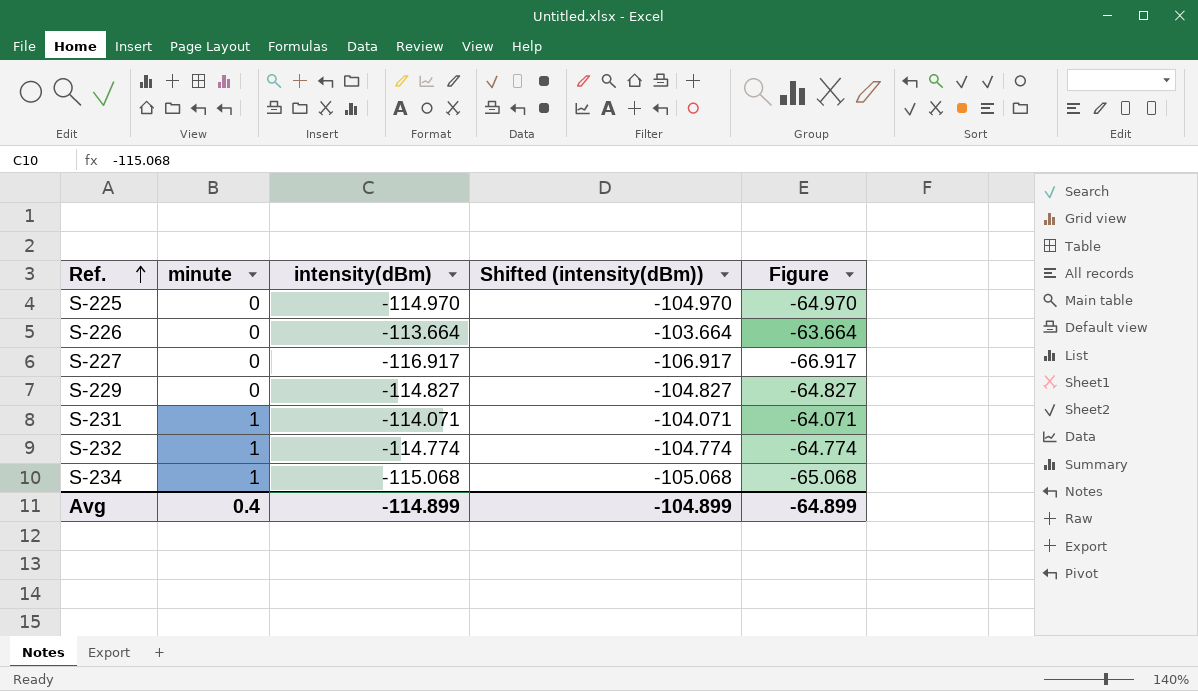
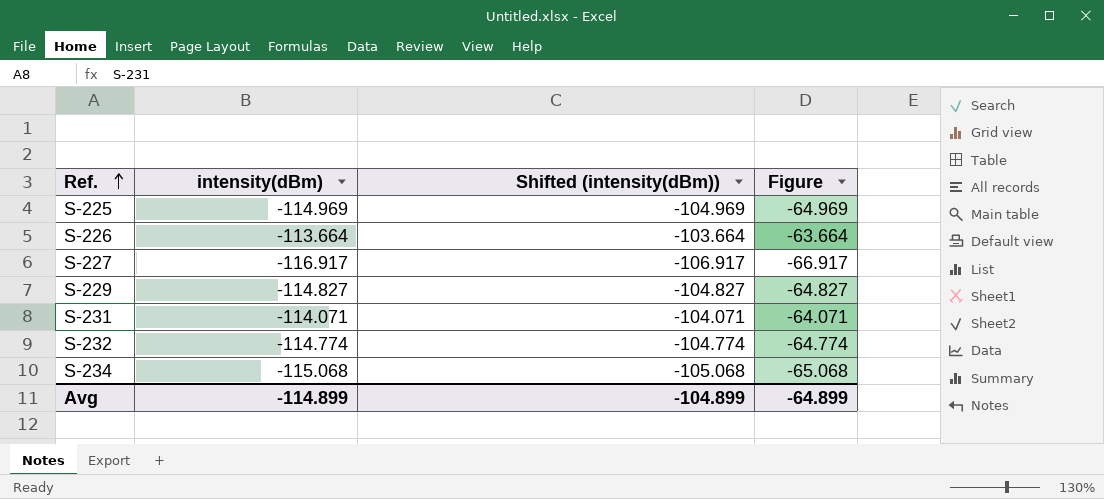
column minute | position: 2 -> none
S-225 | intensity(dBm): -114.970 -> -114.969
S-225 | Shifted (intensity(dBm)): -104.970 -> -104.969
S-225 | Figure: -64.970 -> -64.969

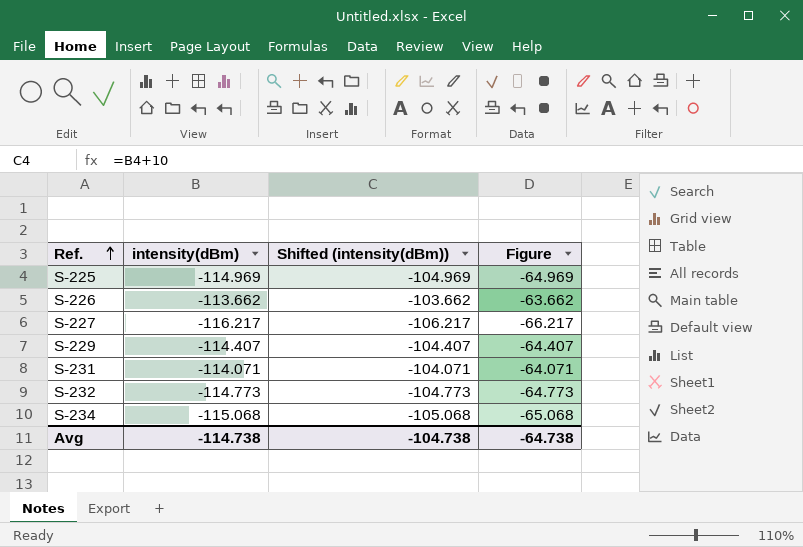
S-226 | intensity(dBm): -113.664 -> -113.662
S-226 | Shifted (intensity(dBm)): -103.664 -> -103.662
S-226 | Figure: -63.664 -> -63.662
S-227 | intensity(dBm): -116.917 -> -116.217
S-227 | Shifted (intensity(dBm)): -106.917 -> -106.217
S-227 | Figure: -66.917 -> -66.217
S-229 | intensity(dBm): -114.827 -> -114.407
S-229 | Shifted (intensity(dBm)): -104.827 -> -104.407
S-229 | Figure: -64.827 -> -64.407
S-232 | intensity(dBm): -114.774 -> -114.773
S-232 | Shifted (intensity(dBm)): -104.774 -> -104.773
S-232 | Figure: -64.774 -> -64.773
Avg | intensity(dBm): -114.899 -> -114.738
Avg | Shifted (intensity(dBm)): -104.899 -> -104.738
Avg | Figure: -64.899 -> -64.738

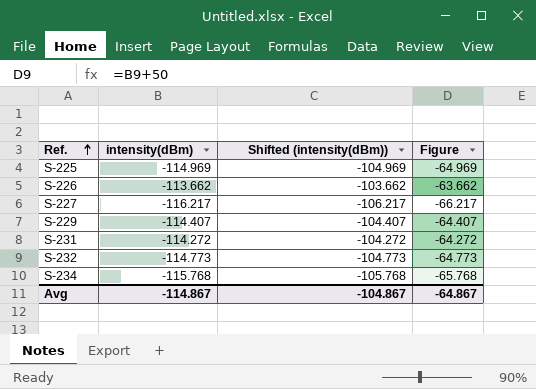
S-231 | intensity(dBm): -114.071 -> -114.272
S-231 | Shifted (intensity(dBm)): -104.071 -> -104.272
S-231 | Figure: -64.071 -> -64.272
S-234 | intensity(dBm): -115.068 -> -115.768
S-234 | Shifted (intensity(dBm)): -105.068 -> -105.768
S-234 | Figure: -65.068 -> -65.768
Avg | intensity(dBm): -114.738 -> -114.867
Avg | Shifted (intensity(dBm)): -104.738 -> -104.867
Avg | Figure: -64.738 -> -64.867

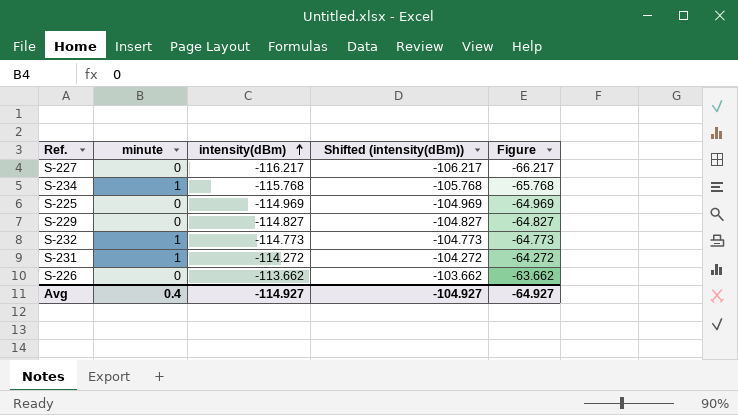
row order: Ref. ascending -> intensity(dBm) ascending
column minute | position: none -> 2
S-229 | intensity(dBm): -114.407 -> -114.827
S-229 | Shifted (intensity(dBm)): -104.407 -> -104.827
S-229 | Figure: -64.407 -> -64.827
Avg | intensity(dBm): -114.867 -> -114.927
Avg | Shifted (intensity(dBm)): -104.867 -> -104.927
Avg | Figure: -64.867 -> -64.927

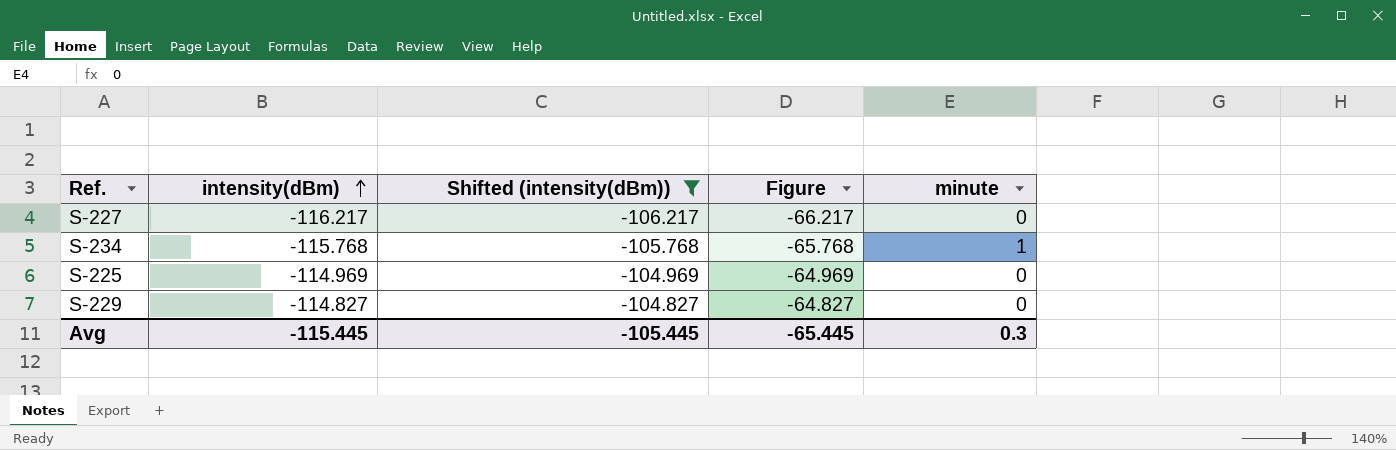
filter: none -> Shifted (intensity(dBm)) <= -104.827
column minute | position: 2 -> 5
Avg | intensity(dBm): -114.927 -> -115.445
Avg | Shifted (intensity(dBm)): -104.927 -> -105.445
Avg | Figure: -64.927 -> -65.445
Avg | minute: 0.4 -> 0.3

